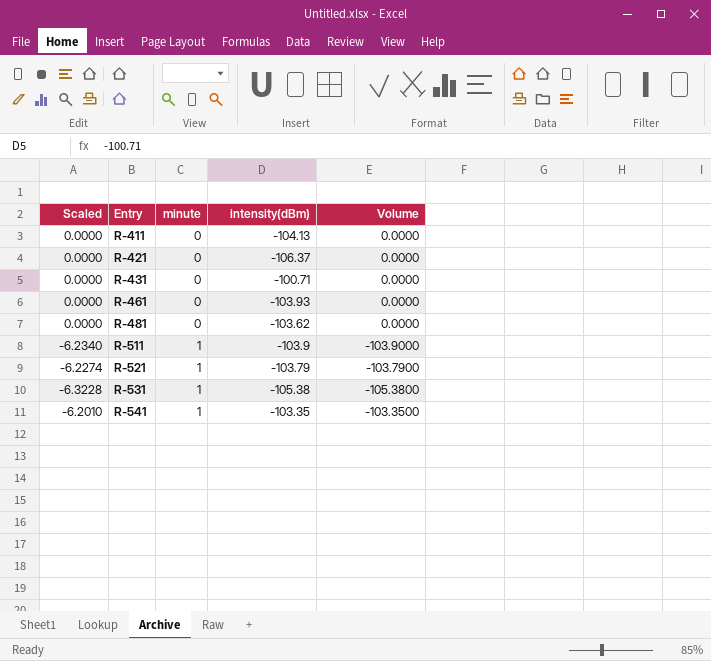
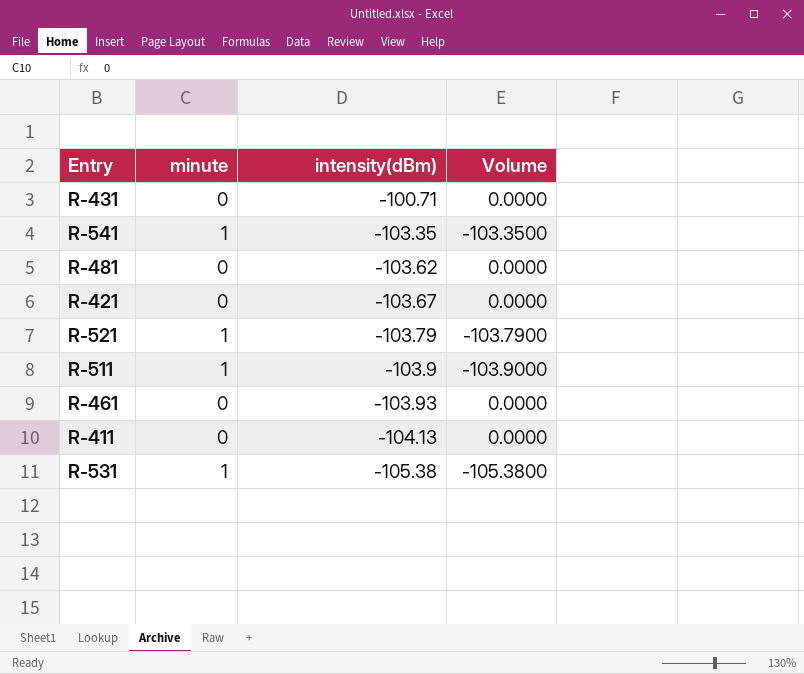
row order: Entry ascending -> intensity(dBm) descending
column Scaled | formula: [Volume] * 0.06 -> none
R-421 | intensity(dBm): -106.37 -> -103.67

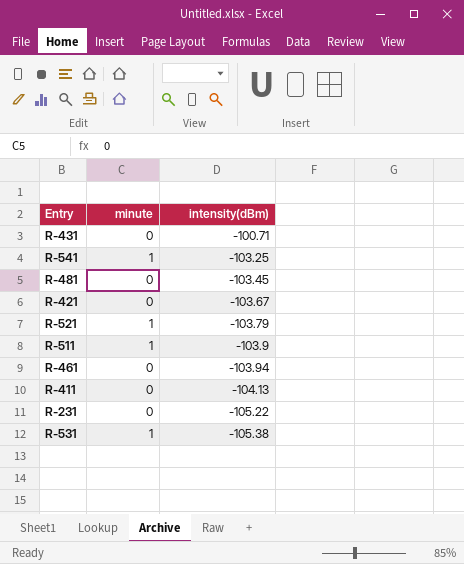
column Volume | formula: [minute] * [intensity(dBm)] -> none
R-541 | intensity(dBm): -103.35 -> -103.25
R-481 | intensity(dBm): -103.62 -> -103.45
R-461 | intensity(dBm): -103.93 -> -103.94
row R-231: none -> 0 | -105.22

